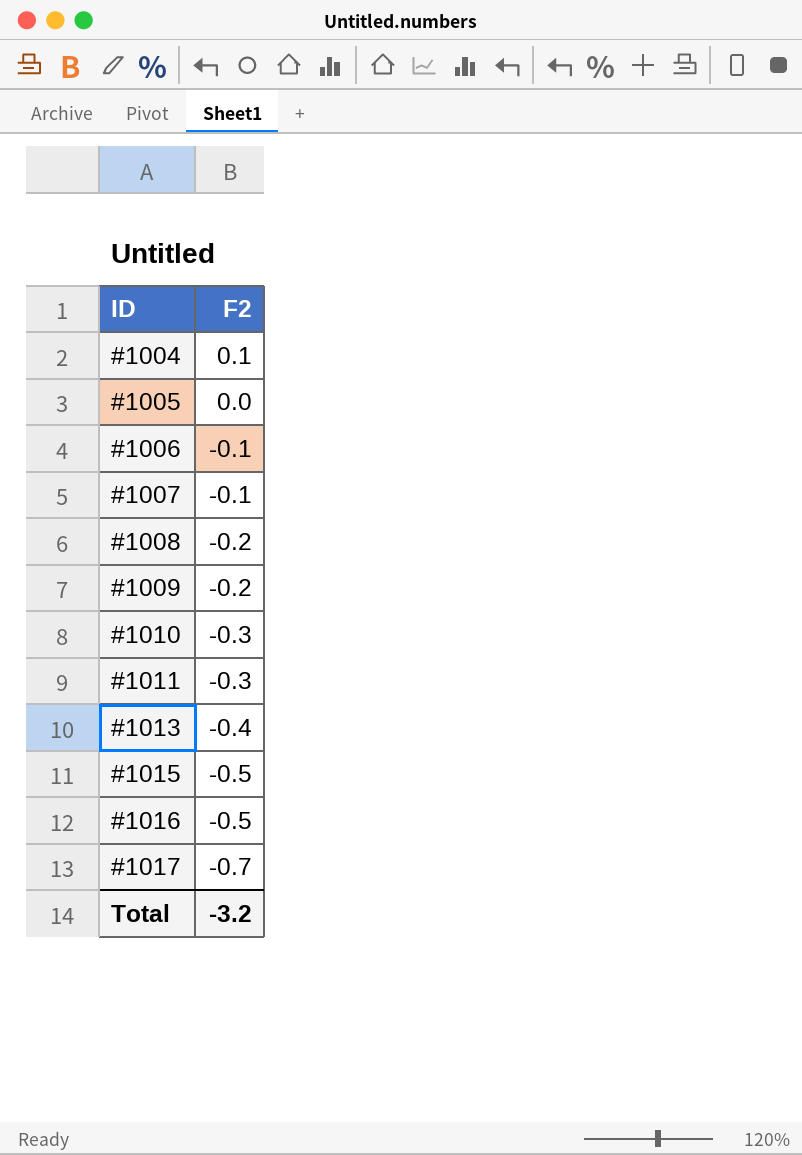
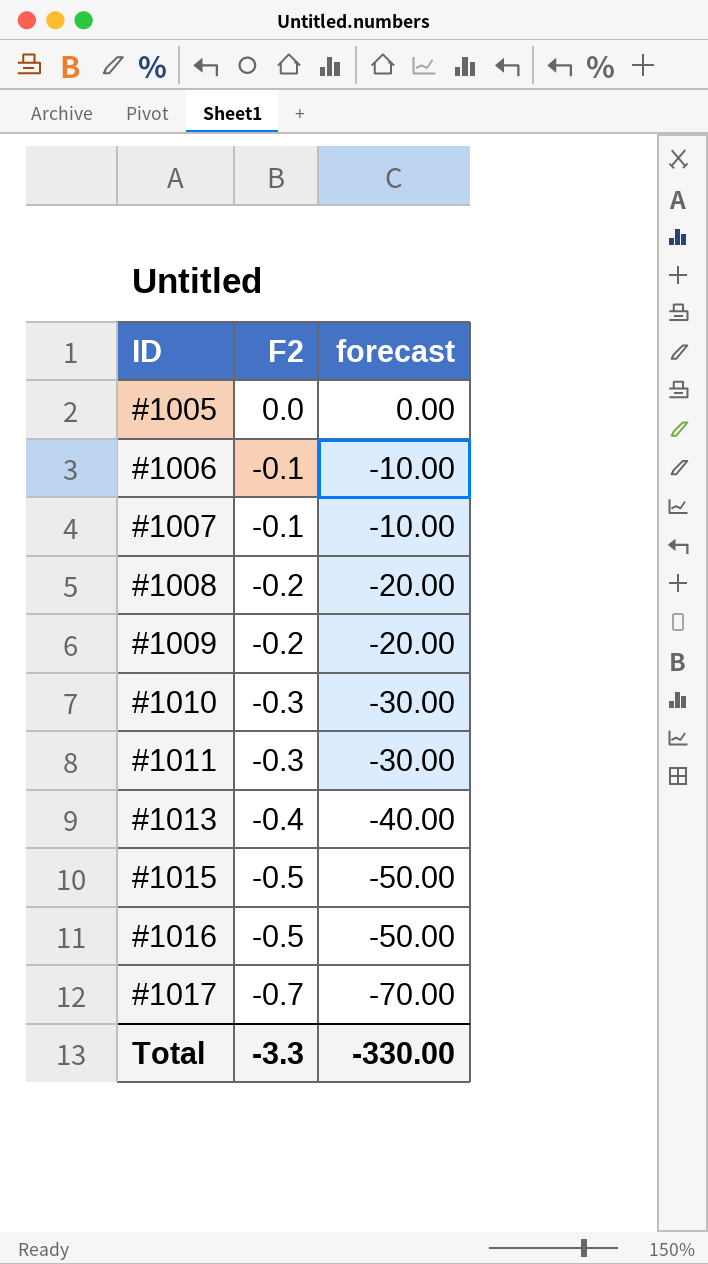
column forecast | formula: none -> [F2] * 100
row #1004: 0.1 -> none
Total | F2: -3.2 -> -3.3

